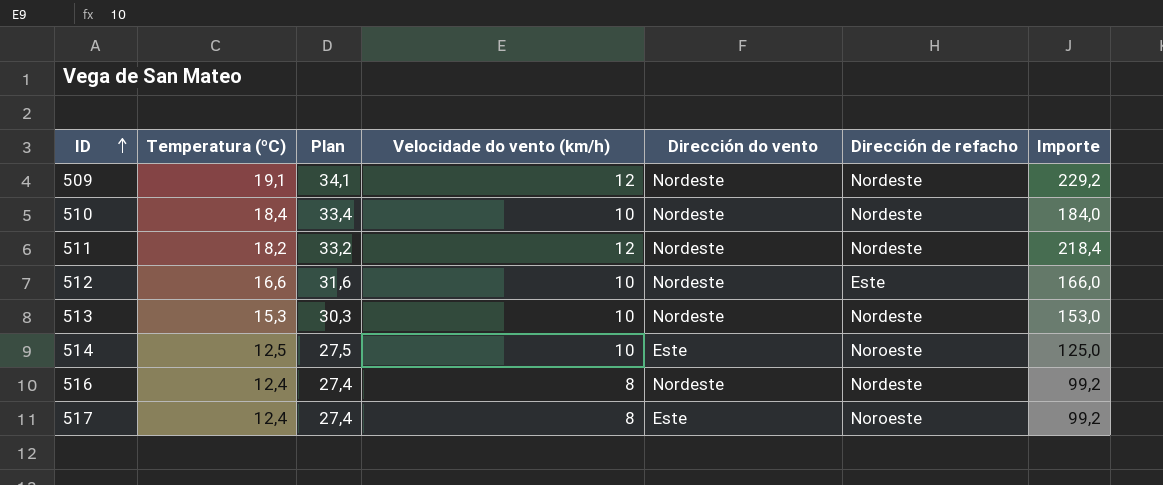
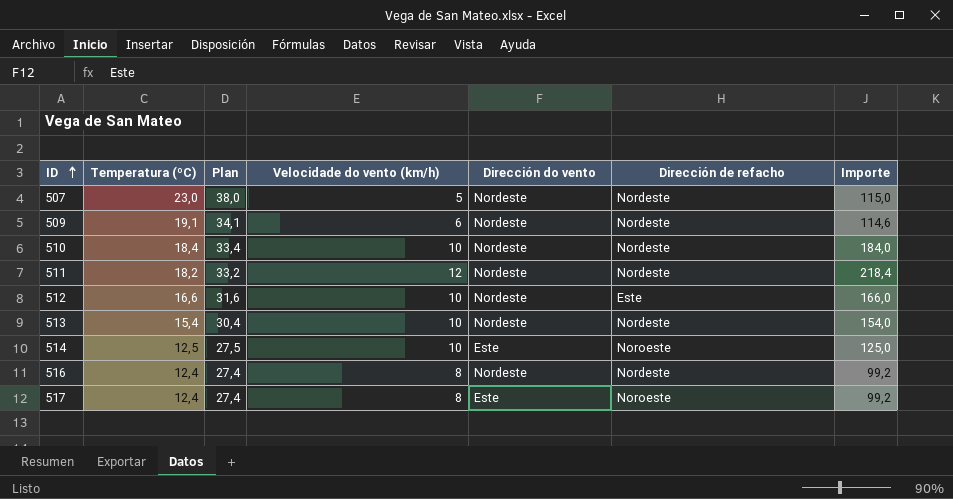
row 507: none -> 23,0 | 38,0 | 5 | Nordeste | Nordeste | 115,0
509 | Velocidade do vento (km/h): 12 -> 6
509 | Importe: 229,2 -> 114,6
513 | Temperatura (ºC): 15,3 -> 15,4
513 | Plan: 30,3 -> 30,4
513 | Importe: 153,0 -> 154,0

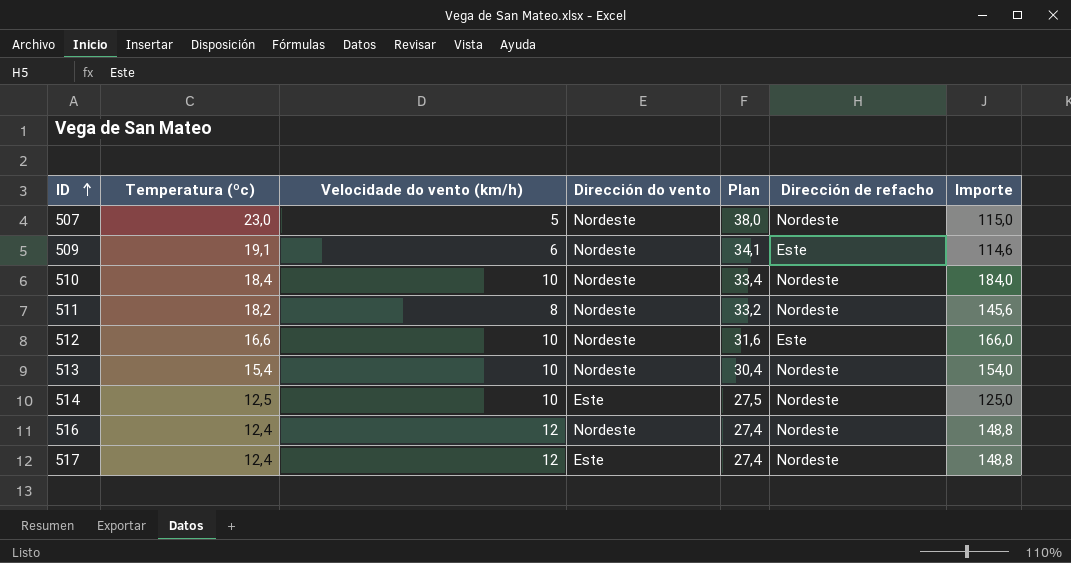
column name: Temperatura (ºC) -> Temperatura (ºc)
column Plan | position: 3 -> 5
509 | Dirección de refacho: Nordeste -> Este
511 | Velocidade do vento (km/h): 12 -> 8
511 | Importe: 218,4 -> 145,6
514 | Dirección de refacho: Noroeste -> Nordeste
516 | Velocidade do vento (km/h): 8 -> 12
516 | Importe: 99,2 -> 148,8
517 | Velocidade do vento (km/h): 8 -> 12
517 | Dirección de refacho: Noroeste -> Nordeste
517 | Importe: 99,2 -> 148,8

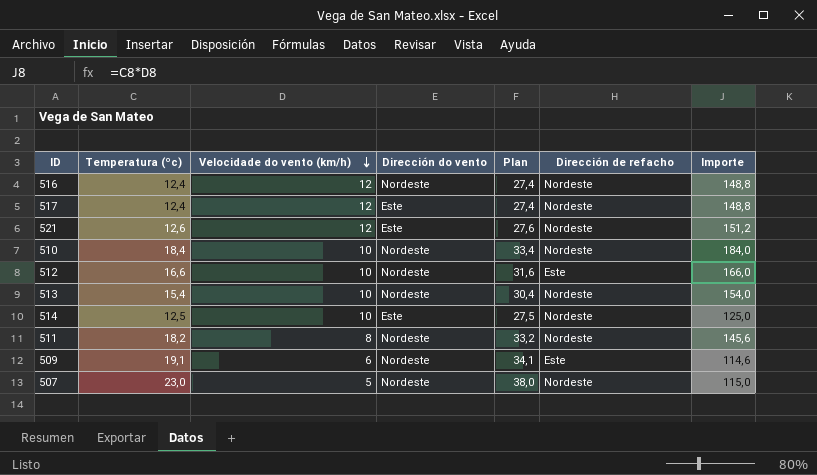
row order: ID ascending -> Velocidade do vento (km/h) descending
row 521: none -> 12,6 | 12 | Este | 27,6 | Nordeste | 151,2

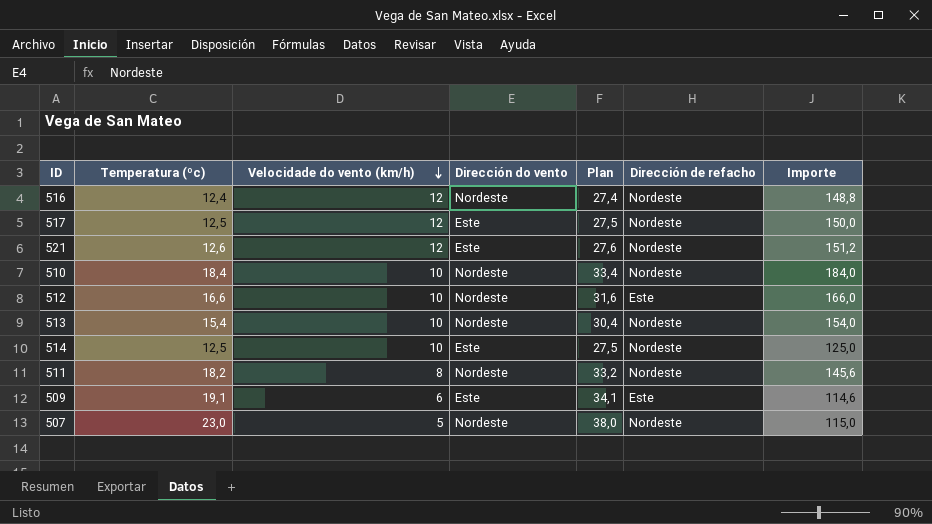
517 | Temperatura (ºc): 12,4 -> 12,5
517 | Plan: 27,4 -> 27,5
517 | Importe: 148,8 -> 150,0
509 | Dirección do vento: Nordeste -> Este

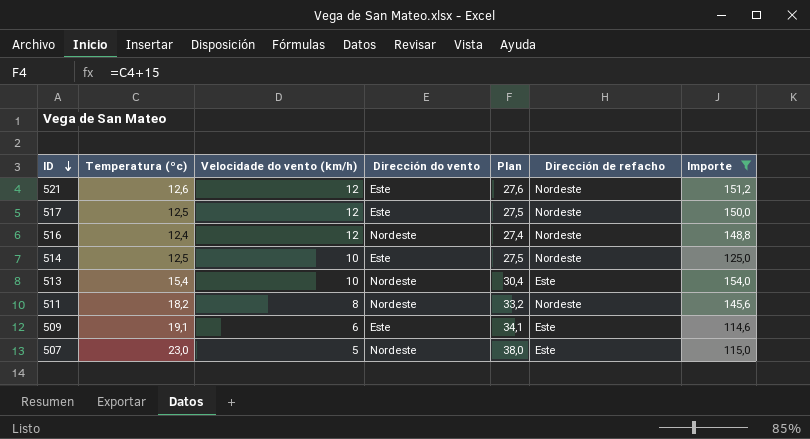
filter: none -> Importe <= 154,0
row order: Velocidade do vento (km/h) descending -> ID descending
513 | Dirección de refacho: Nordeste -> Este
507 | Dirección de refacho: Nordeste -> Este

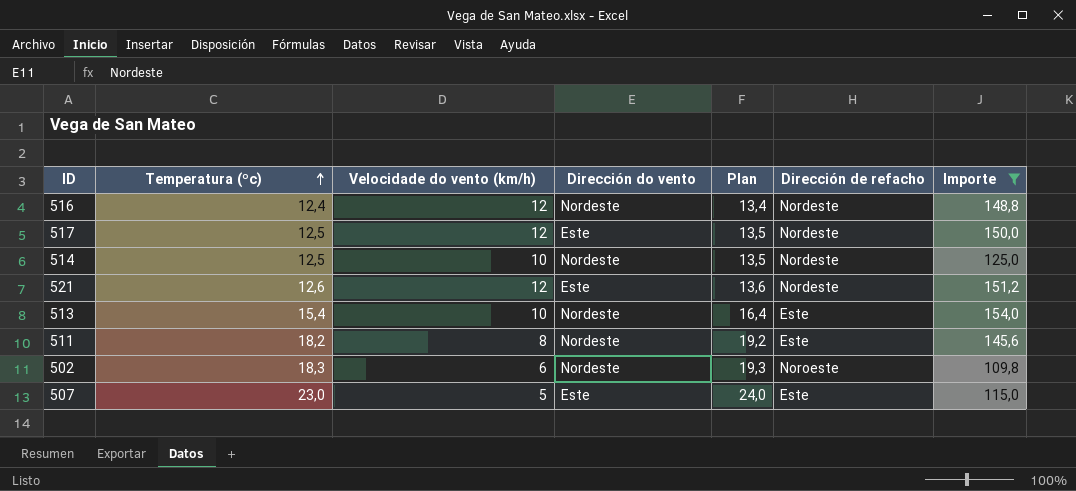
row order: ID descending -> Temperatura (ºc) ascending
column Plan | formula: [Temperatura (ºc)] + 15 -> [Temperatura (ºc)] + 1
row 509: 19,1 | 6 | Este | 34,1 | Este | 114,6 -> none
514 | Dirección do vento: Este -> Nordeste
511 | Dirección de refacho: Nordeste -> Este
row 502: none -> 18,3 | 6 | Nordeste | 19,3 | Noroeste | 109,8
507 | Dirección do vento: Nordeste -> Este

